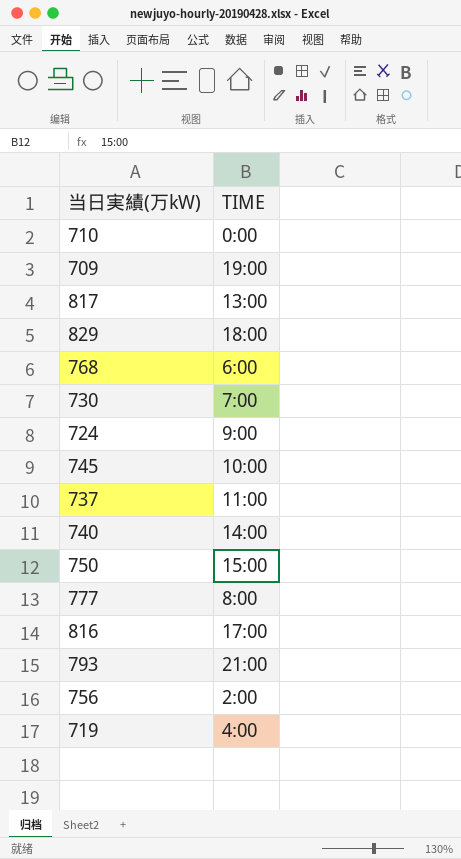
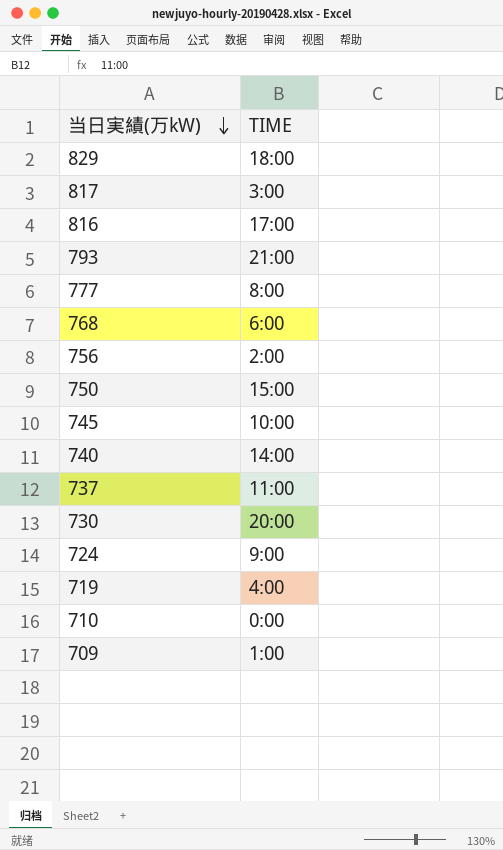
row order: none -> 当日実績(万kW) descending
817 | TIME: 13:00 -> 3:00
730 | TIME: 7:00 -> 20:00
709 | TIME: 19:00 -> 1:00

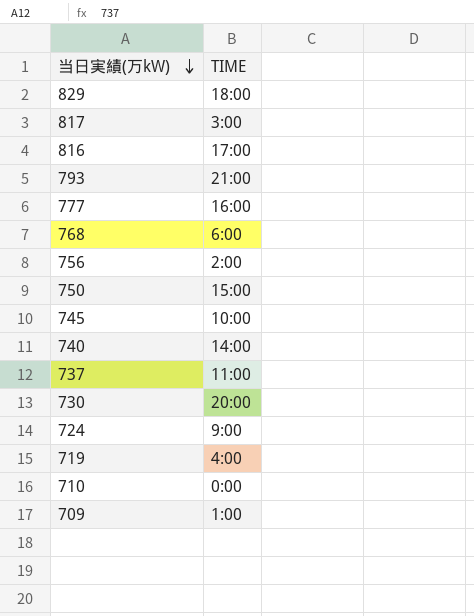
777 | TIME: 8:00 -> 16:00

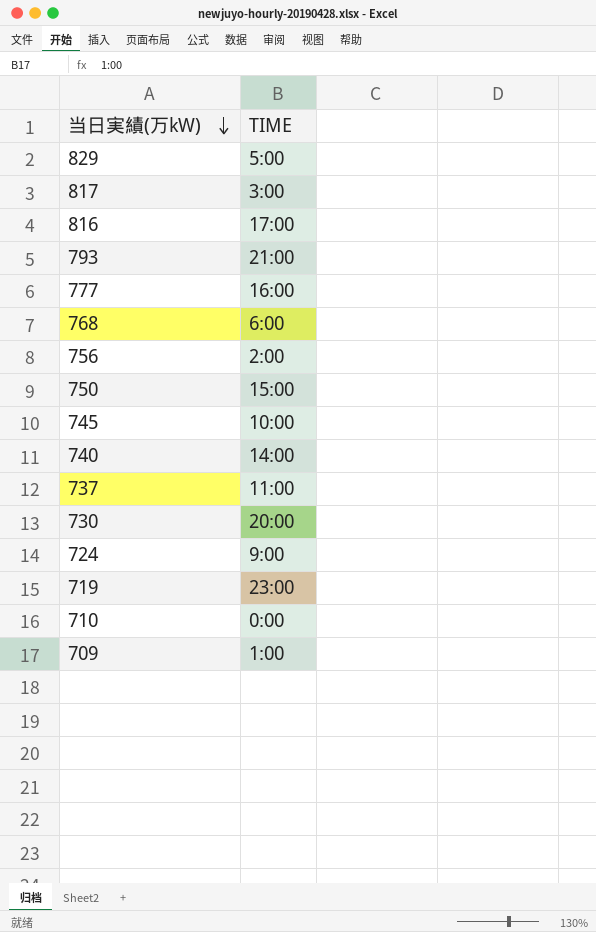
829 | TIME: 18:00 -> 5:00
719 | TIME: 4:00 -> 23:00

